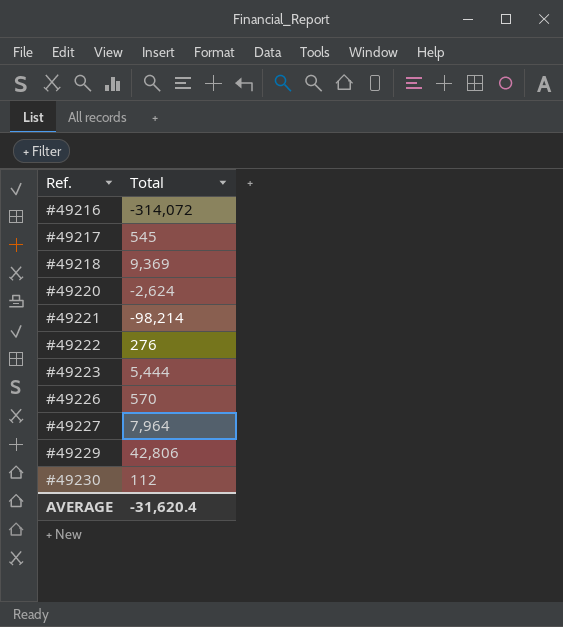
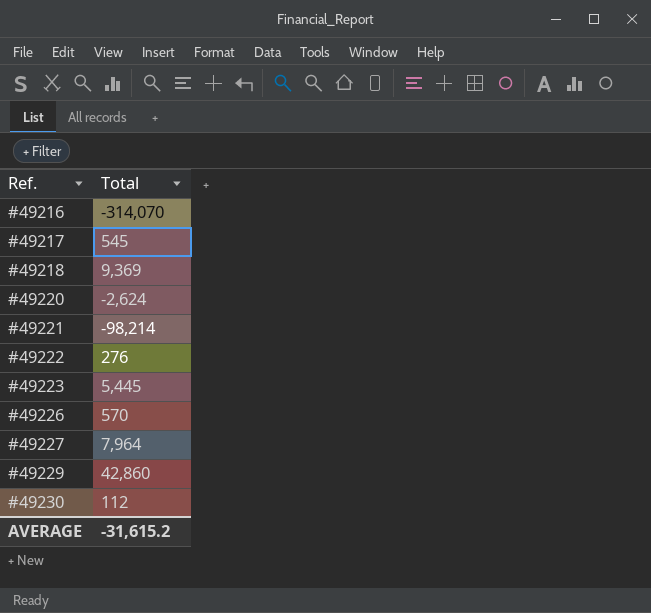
#49216 | Total: -314,072 -> -314,070
#49223 | Total: 5,444 -> 5,445
#49229 | Total: 42,806 -> 42,860
AVERAGE | Total: -31,620.4 -> -31,615.2

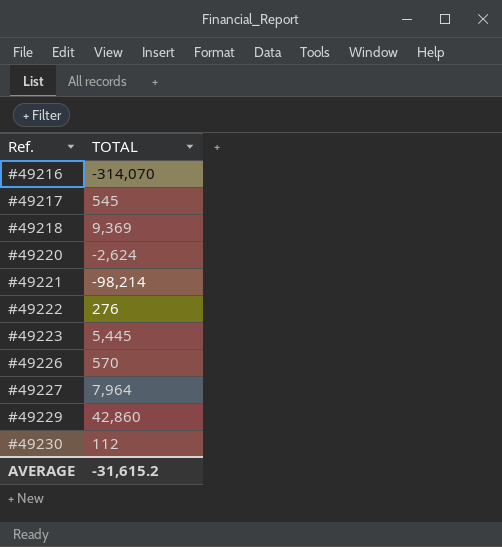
column name: Total -> TOTAL

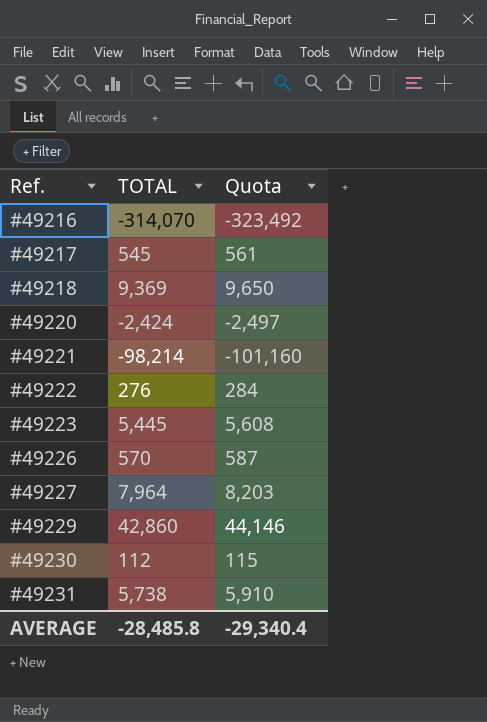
column Quota | formula: none -> [TOTAL] * 1.03
#49220 | TOTAL: -2,624 -> -2,424
row #49231: none -> 5,738 | 5,910
AVERAGE | TOTAL: -31,615.2 -> -28,485.8

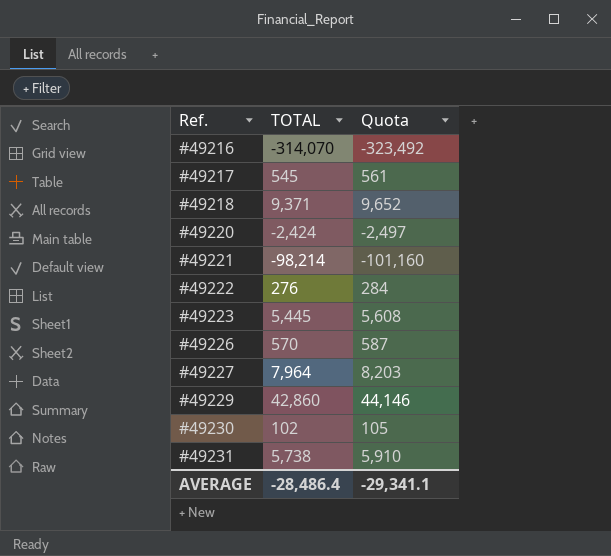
#49218 | TOTAL: 9,369 -> 9,371
#49218 | Quota: 9,650 -> 9,652
#49230 | TOTAL: 112 -> 102
#49230 | Quota: 115 -> 105
AVERAGE | TOTAL: -28,485.8 -> -28,486.4
AVERAGE | Quota: -29,340.4 -> -29,341.1

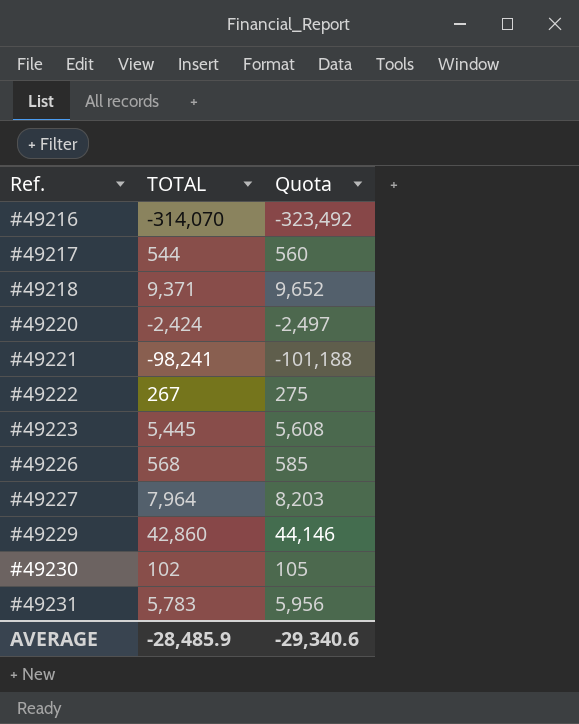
#49217 | TOTAL: 545 -> 544
#49217 | Quota: 561 -> 560
#49221 | TOTAL: -98,214 -> -98,241
#49221 | Quota: -101,160 -> -101,188
#49222 | TOTAL: 276 -> 267
#49222 | Quota: 284 -> 275
#49226 | TOTAL: 570 -> 568
#49226 | Quota: 587 -> 585
#49231 | TOTAL: 5,738 -> 5,783
#49231 | Quota: 5,910 -> 5,956
AVERAGE | TOTAL: -28,486.4 -> -28,485.9
AVERAGE | Quota: -29,341.1 -> -29,340.6

